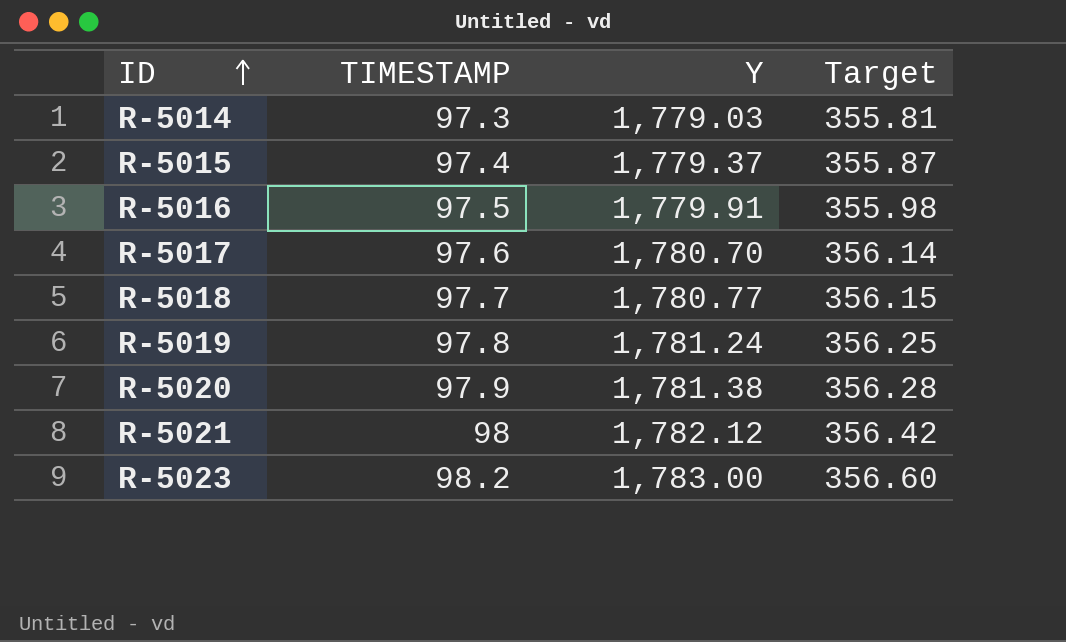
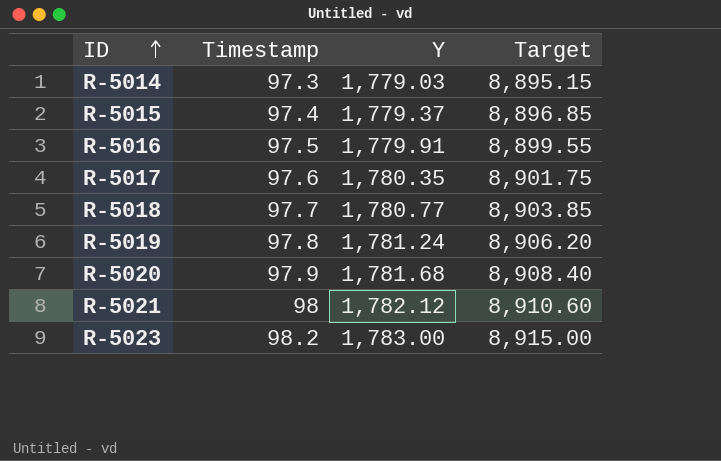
column name: TIMESTAMP -> Timestamp
column Target | formula: [Y] * 0.2 -> [Y] * 5
R-5017 | Y: 1,780.70 -> 1,780.35
R-5020 | Y: 1,781.38 -> 1,781.68

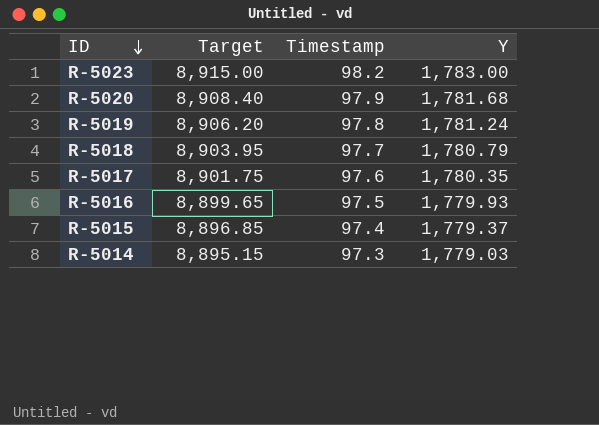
row order: ID ascending -> ID descending
column Target | position: 4 -> 2
row R-5021: 98 | 1,782.12 | 8,910.60 -> none
R-5018 | Target: 8,903.85 -> 8,903.95
R-5018 | Y: 1,780.77 -> 1,780.79
R-5016 | Target: 8,899.55 -> 8,899.65
R-5016 | Y: 1,779.91 -> 1,779.93

